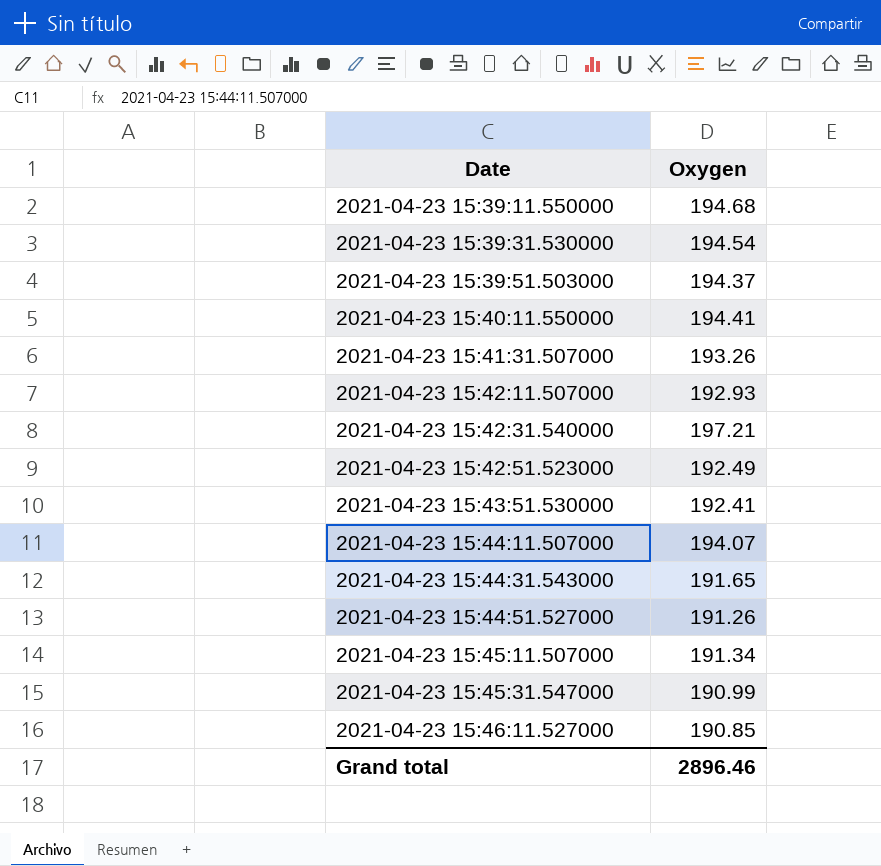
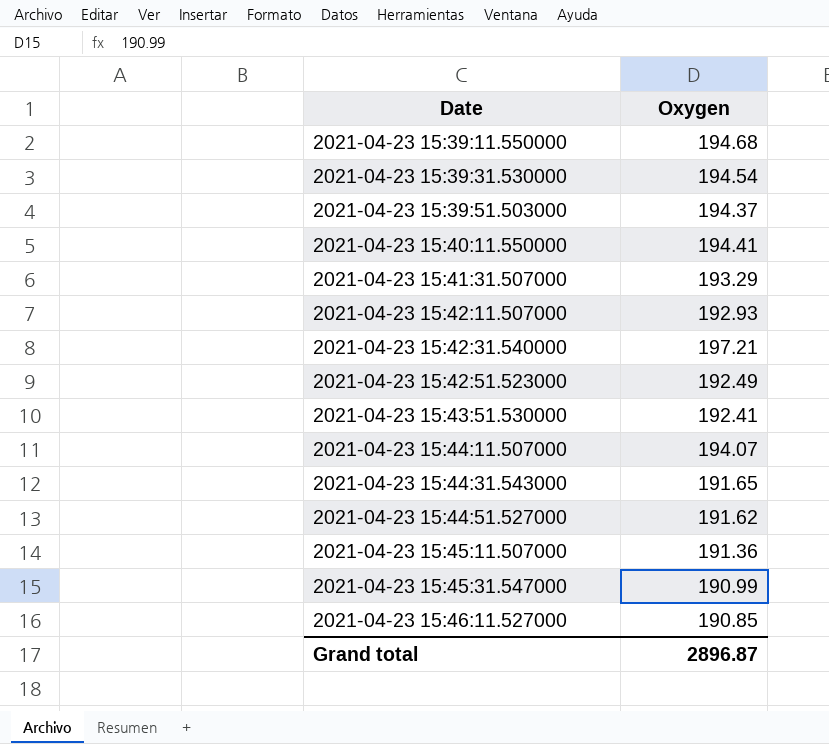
2021-04-23 15:41:31.507000 | Oxygen: 193.26 -> 193.29
2021-04-23 15:44:51.527000 | Oxygen: 191.26 -> 191.62
2021-04-23 15:45:11.507000 | Oxygen: 191.34 -> 191.36
Grand total | Oxygen: 2896.46 -> 2896.87

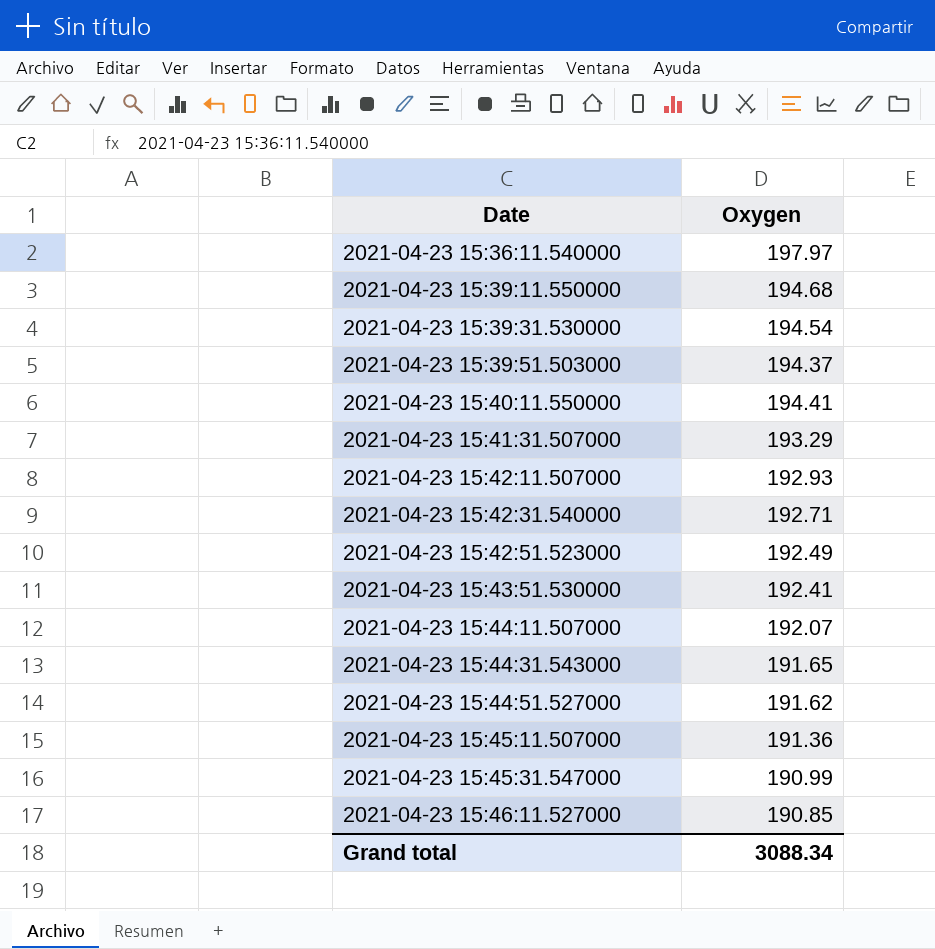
row 2021-04-23 15:36:11.540000: none -> 197.97
2021-04-23 15:42:31.540000 | Oxygen: 197.21 -> 192.71
2021-04-23 15:44:11.507000 | Oxygen: 194.07 -> 192.07
Grand total | Oxygen: 2896.87 -> 3088.34

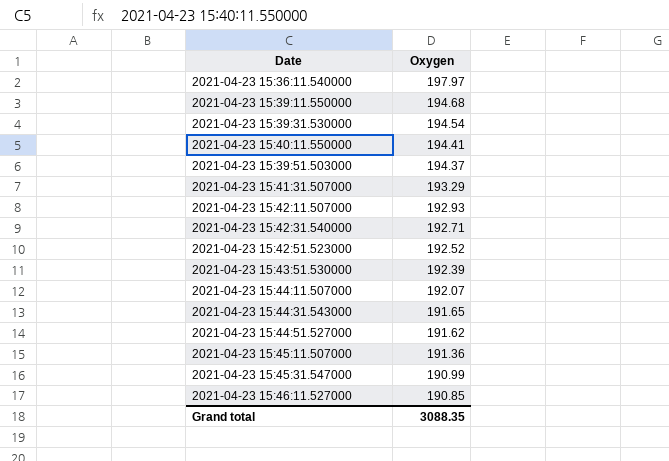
row order: Date ascending -> Oxygen descending
2021-04-23 15:42:51.523000 | Oxygen: 192.49 -> 192.52
2021-04-23 15:43:51.530000 | Oxygen: 192.41 -> 192.39
Grand total | Oxygen: 3088.34 -> 3088.35

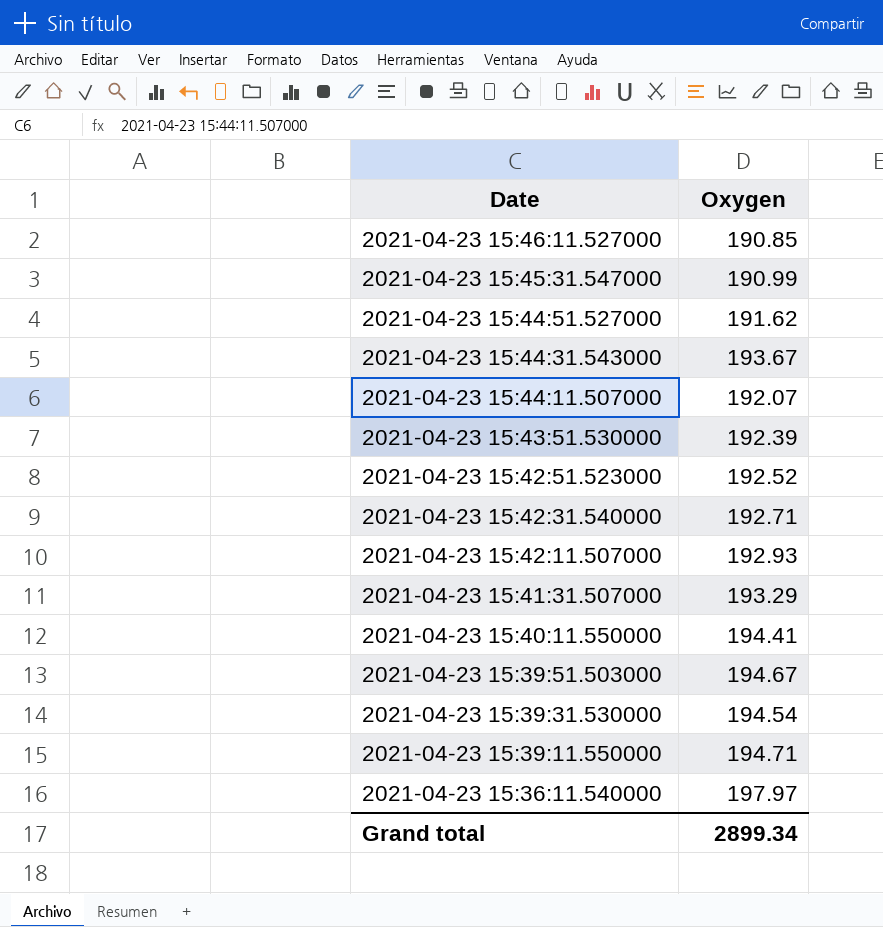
row order: Oxygen descending -> Date descending
row 2021-04-23 15:45:11.507000: 191.36 -> none
2021-04-23 15:44:31.543000 | Oxygen: 191.65 -> 193.67
2021-04-23 15:39:51.503000 | Oxygen: 194.37 -> 194.67
2021-04-23 15:39:11.550000 | Oxygen: 194.68 -> 194.71
Grand total | Oxygen: 3088.35 -> 2899.34

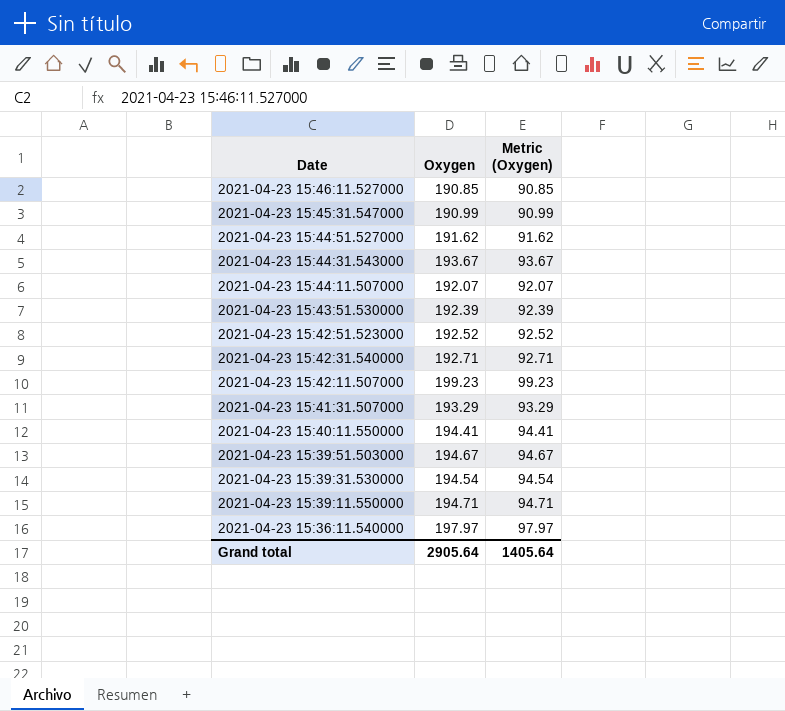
column Metric (Oxygen) | formula: none -> [Oxygen] - 100
2021-04-23 15:42:11.507000 | Oxygen: 192.93 -> 199.23
Grand total | Oxygen: 2899.34 -> 2905.64

